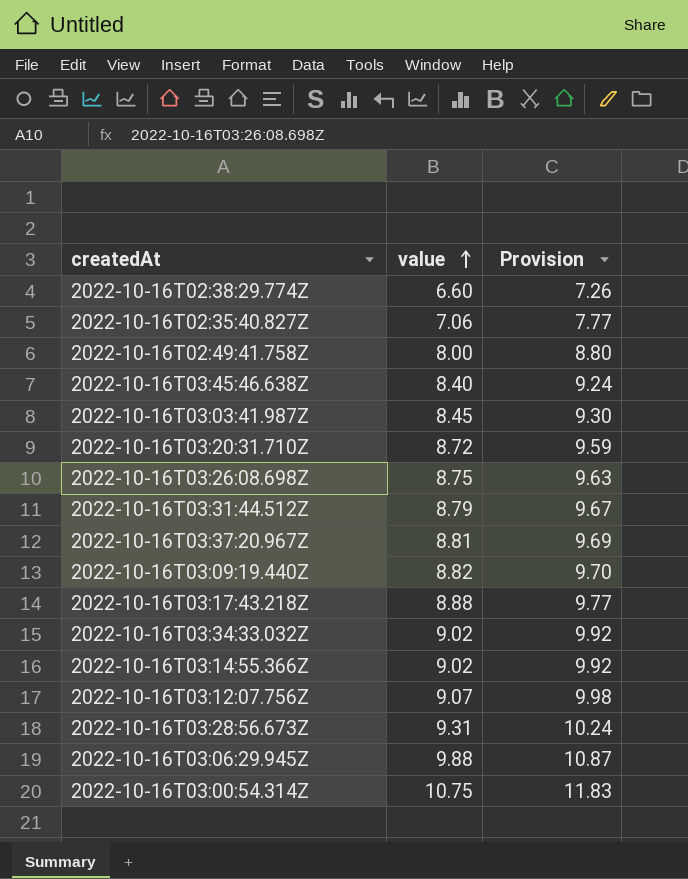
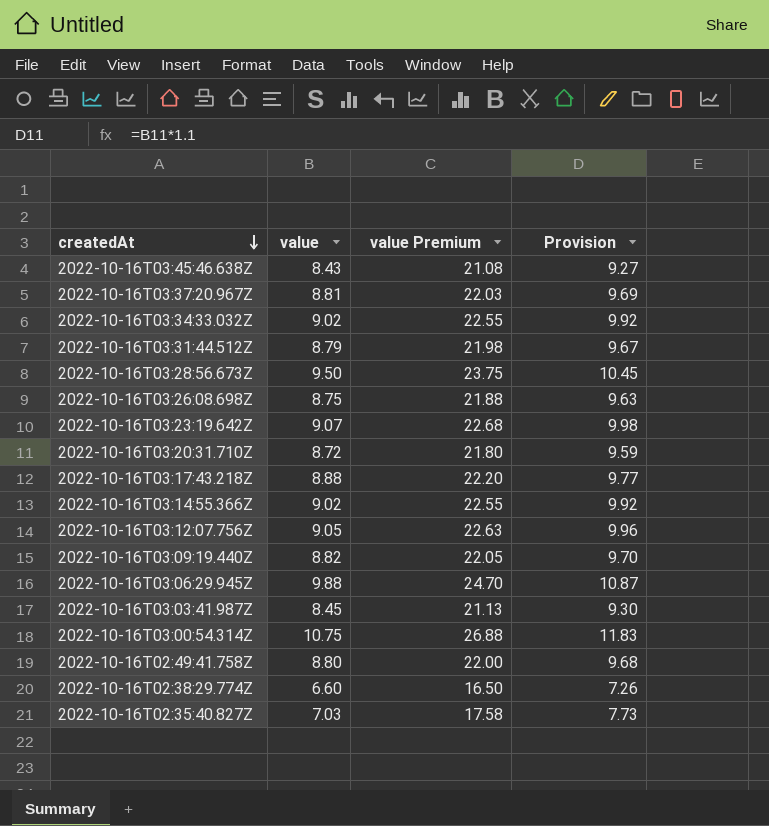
row order: value ascending -> createdAt descending
column value Premium | formula: none -> [value] * 2.5
2022-10-16T03:45:46.638Z | value: 8.40 -> 8.43
2022-10-16T03:45:46.638Z | Provision: 9.24 -> 9.27
2022-10-16T03:28:56.673Z | value: 9.31 -> 9.50
2022-10-16T03:28:56.673Z | Provision: 10.24 -> 10.45
row 2022-10-16T03:23:19.642Z: none -> 9.07 | 22.68 | 9.98
2022-10-16T03:12:07.756Z | value: 9.07 -> 9.05
2022-10-16T03:12:07.756Z | Provision: 9.98 -> 9.96
2022-10-16T02:49:41.758Z | value: 8.00 -> 8.80
2022-10-16T02:49:41.758Z | Provision: 8.80 -> 9.68
2022-10-16T02:35:40.827Z | value: 7.06 -> 7.03
2022-10-16T02:35:40.827Z | Provision: 7.77 -> 7.73

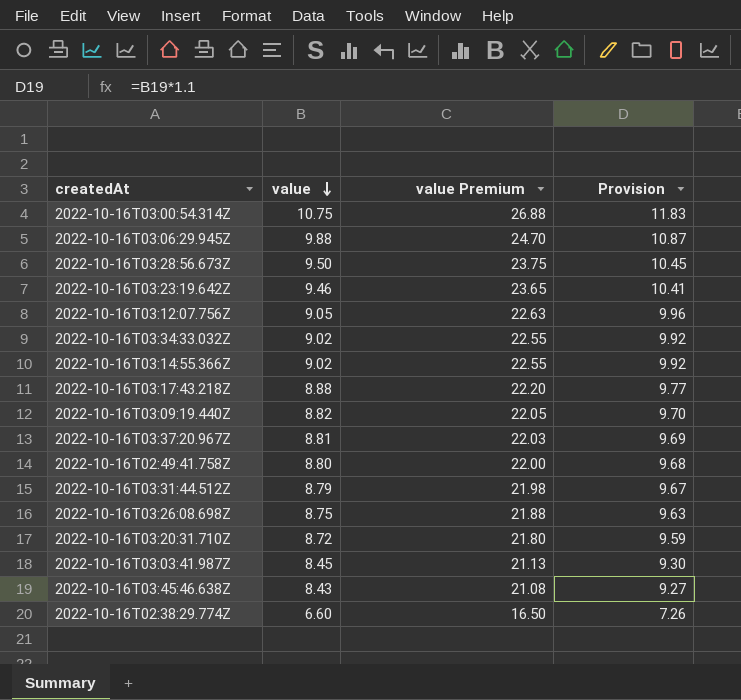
row order: createdAt descending -> value descending
row 2022-10-16T02:35:40.827Z: 7.03 | 17.58 | 7.73 -> none
2022-10-16T03:23:19.642Z | value: 9.07 -> 9.46
2022-10-16T03:23:19.642Z | value Premium: 22.68 -> 23.65
2022-10-16T03:23:19.642Z | Provision: 9.98 -> 10.41

